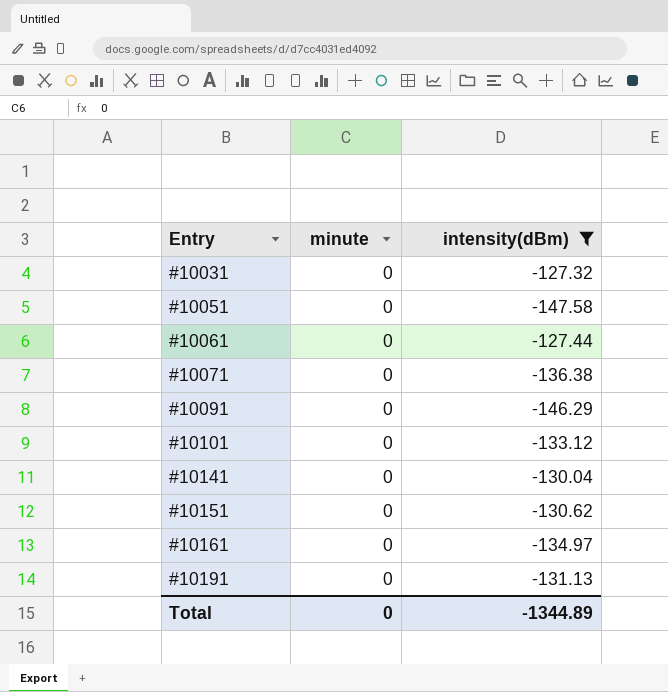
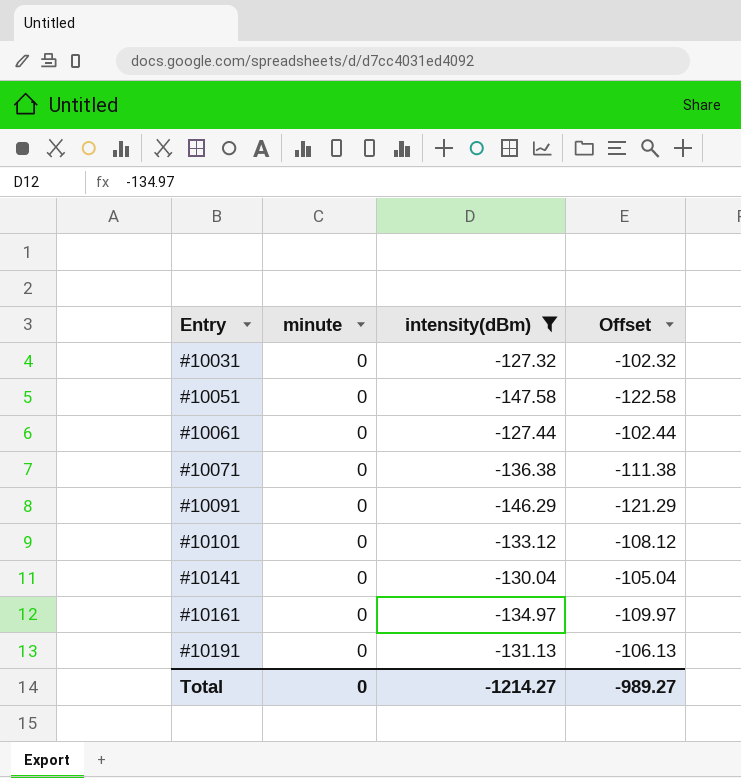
column Offset | formula: none -> [intensity(dBm)] + 25
row #10151: 0 | -130.62 -> none
Total | intensity(dBm): -1344.89 -> -1214.27

